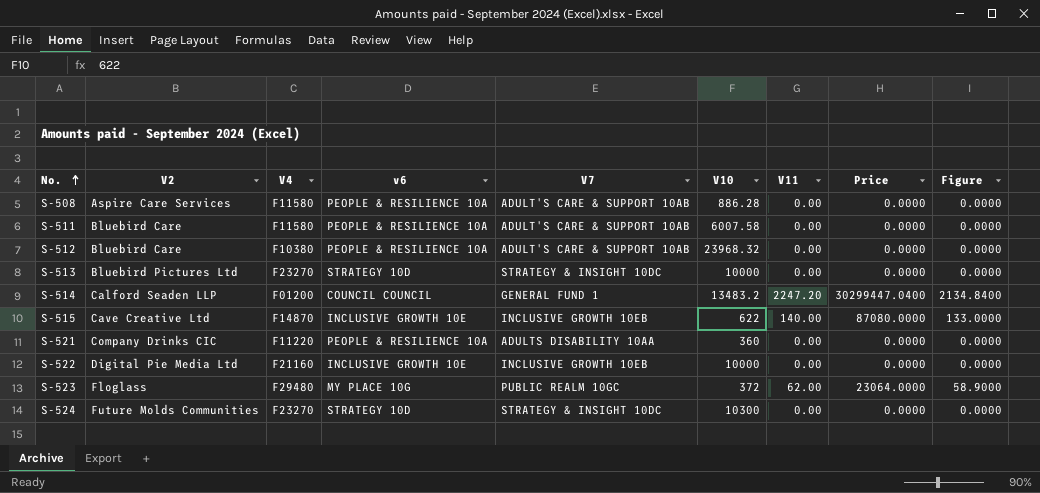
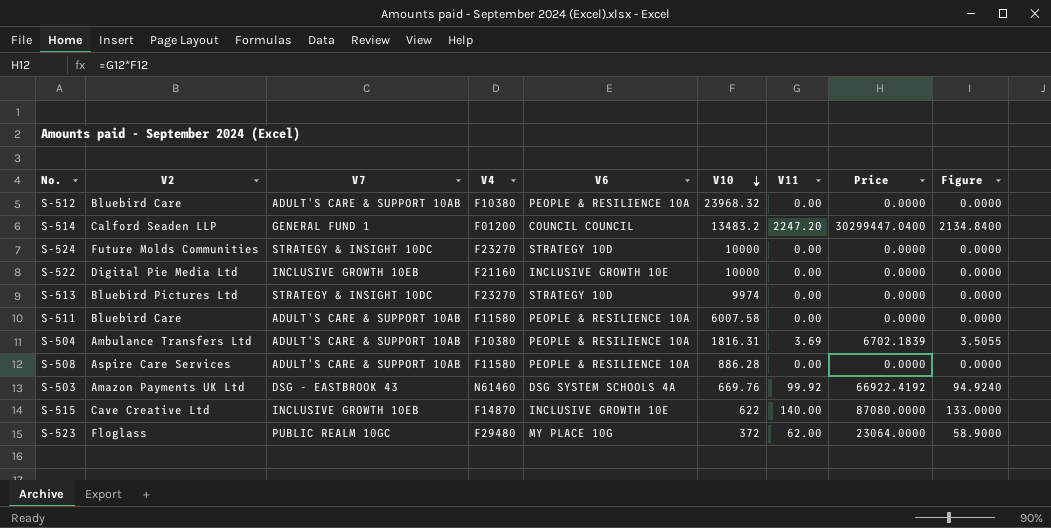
row order: No. ascending -> V10 descending
column V7 | position: 5 -> 3
column name: v6 -> V6
row S-521: Company Drinks CIC | F11220 | PEOPLE & RESILIENCE 10A | ADULTS DISABILITY 10AA | 360 | 0.00 | 0.0000 | 0.0000 -> none
S-524 | V10: 10300 -> 10000
S-513 | V10: 10000 -> 9974
row S-504: none -> Ambulance Transfers Ltd | ADULT'S CARE & SUPPORT 10AB | F10380 | PEOPLE & RESILIENCE 10A | 1816.31 | 3.69 | 6702.1839 | 3.5055
row S-503: none -> Amazon Payments UK Ltd | DSG - EASTBROOK 43 | N61460 | DSG SYSTEM SCHOOLS 4A | 669.76 | 99.92 | 66922.4192 | 94.9240

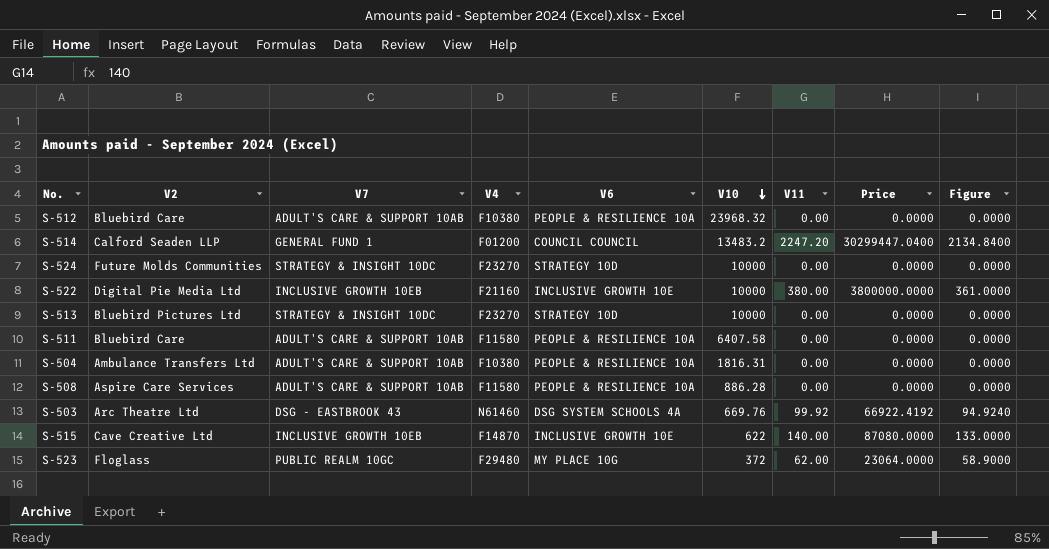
S-522 | V11: 0.00 -> 380.00
S-522 | Price: 0.0000 -> 3800000.0000
S-522 | Figure: 0.0000 -> 361.0000
S-513 | V10: 9974 -> 10000
S-511 | V10: 6007.58 -> 6407.58
S-504 | V11: 3.69 -> 0.00
S-504 | Price: 6702.1839 -> 0.0000
S-504 | Figure: 3.5055 -> 0.0000
S-503 | V2: Amazon Payments UK Ltd -> Arc Theatre Ltd

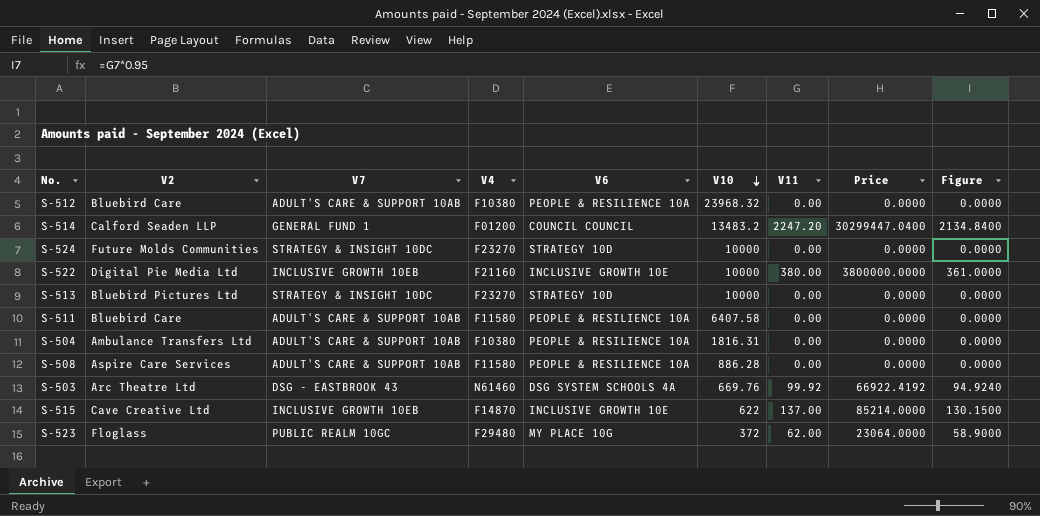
S-515 | V11: 140.00 -> 137.00
S-515 | Price: 87080.0000 -> 85214.0000
S-515 | Figure: 133.0000 -> 130.1500

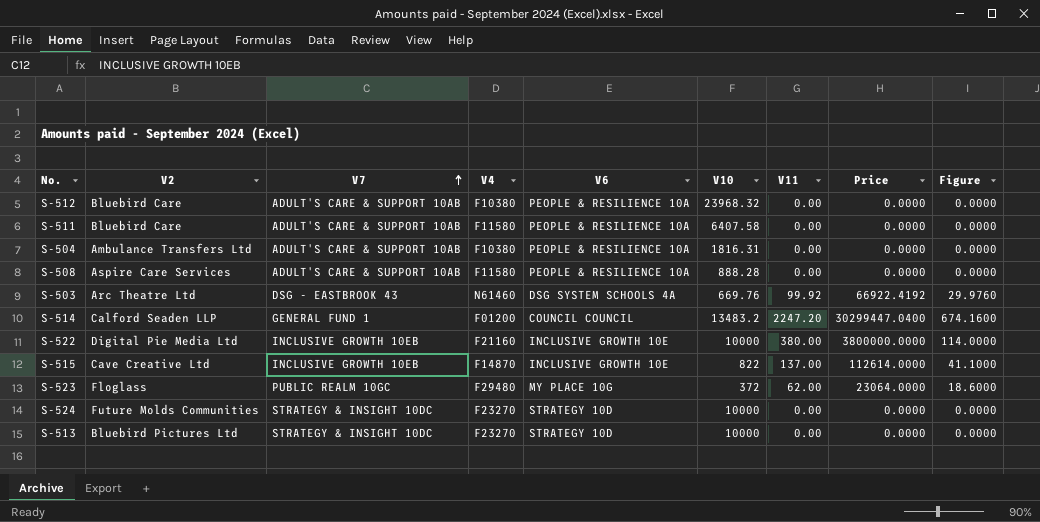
row order: V10 descending -> V7 ascending
column Figure | formula: [V11] * 0.95 -> [V11] * 0.3
S-508 | V10: 886.28 -> 888.28
S-515 | V10: 622 -> 822
S-515 | Price: 85214.0000 -> 112614.0000

